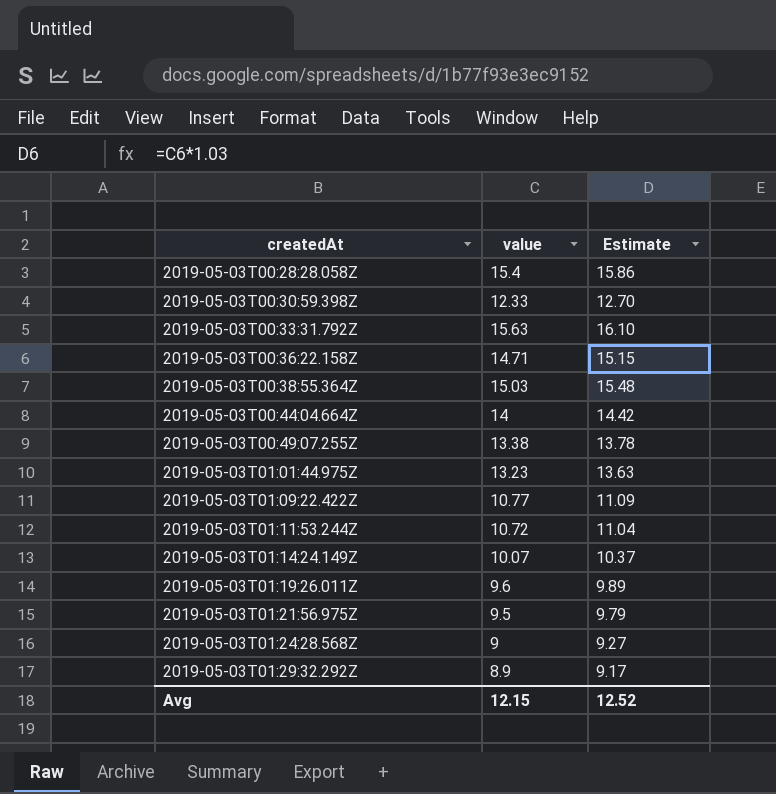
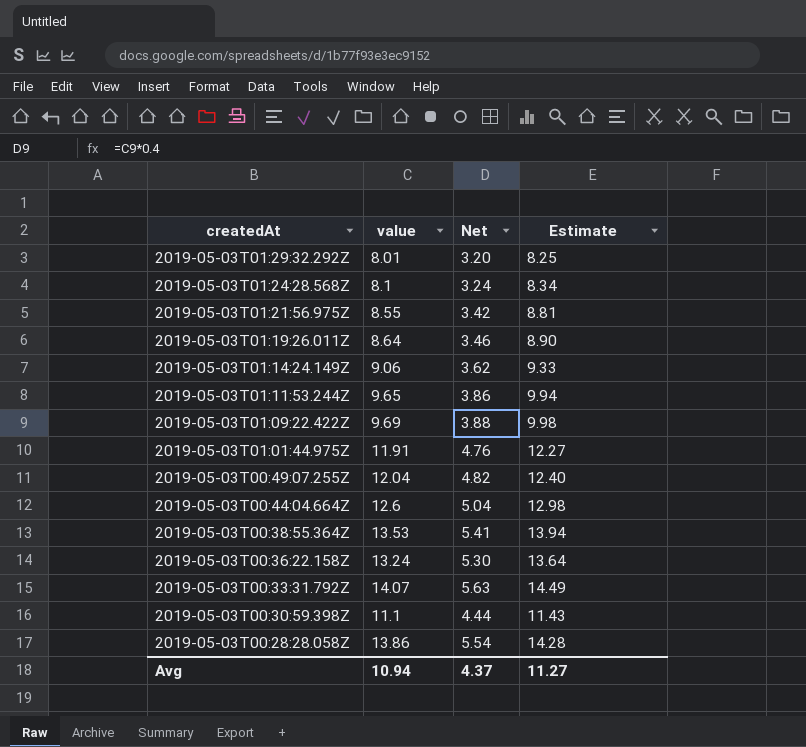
row order: createdAt ascending -> createdAt descending
column Net | formula: none -> [value] * 0.4
2019-05-03T01:29:32.292Z | value: 8.9 -> 8.01
2019-05-03T01:29:32.292Z | Estimate: 9.17 -> 8.25
2019-05-03T01:24:28.568Z | value: 9 -> 8.1
2019-05-03T01:24:28.568Z | Estimate: 9.27 -> 8.34
2019-05-03T01:21:56.975Z | value: 9.5 -> 8.55
2019-05-03T01:21:56.975Z | Estimate: 9.79 -> 8.81
2019-05-03T01:19:26.011Z | value: 9.6 -> 8.64
2019-05-03T01:19:26.011Z | Estimate: 9.89 -> 8.90
2019-05-03T01:14:24.149Z | value: 10.07 -> 9.06
2019-05-03T01:14:24.149Z | Estimate: 10.37 -> 9.33
2019-05-03T01:11:53.244Z | value: 10.72 -> 9.65
2019-05-03T01:11:53.244Z | Estimate: 11.04 -> 9.94
2019-05-03T01:09:22.422Z | value: 10.77 -> 9.69
2019-05-03T01:09:22.422Z | Estimate: 11.09 -> 9.98
2019-05-03T01:01:44.975Z | value: 13.23 -> 11.91
2019-05-03T01:01:44.975Z | Estimate: 13.63 -> 12.27
2019-05-03T00:49:07.255Z | value: 13.38 -> 12.04
2019-05-03T00:49:07.255Z | Estimate: 13.78 -> 12.40
2019-05-03T00:44:04.664Z | value: 14 -> 12.6
2019-05-03T00:44:04.664Z | Estimate: 14.42 -> 12.98
2019-05-03T00:38:55.364Z | value: 15.03 -> 13.53
2019-05-03T00:38:55.364Z | Estimate: 15.48 -> 13.94
2019-05-03T00:36:22.158Z | value: 14.71 -> 13.24
2019-05-03T00:36:22.158Z | Estimate: 15.15 -> 13.64
2019-05-03T00:33:31.792Z | value: 15.63 -> 14.07
2019-05-03T00:33:31.792Z | Estimate: 16.10 -> 14.49
2019-05-03T00:30:59.398Z | value: 12.33 -> 11.1
2019-05-03T00:30:59.398Z | Estimate: 12.70 -> 11.43
2019-05-03T00:28:28.058Z | value: 15.4 -> 13.86
2019-05-03T00:28:28.058Z | Estimate: 15.86 -> 14.28
Avg | value: 12.15 -> 10.94
Avg | Estimate: 12.52 -> 11.27

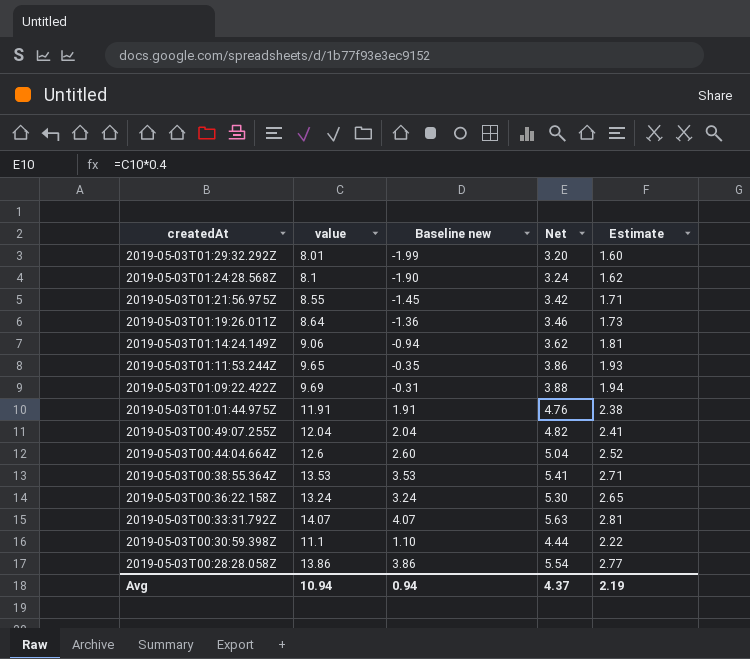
column Baseline new | formula: none -> [value] - 10
column Estimate | formula: [value] * 1.03 -> [value] * 0.2
Avg | Estimate: 11.27 -> 2.19

